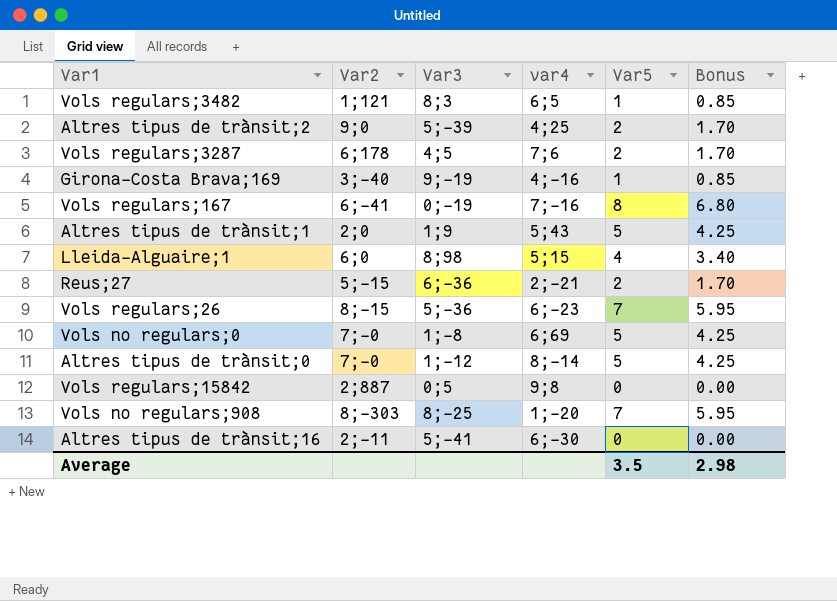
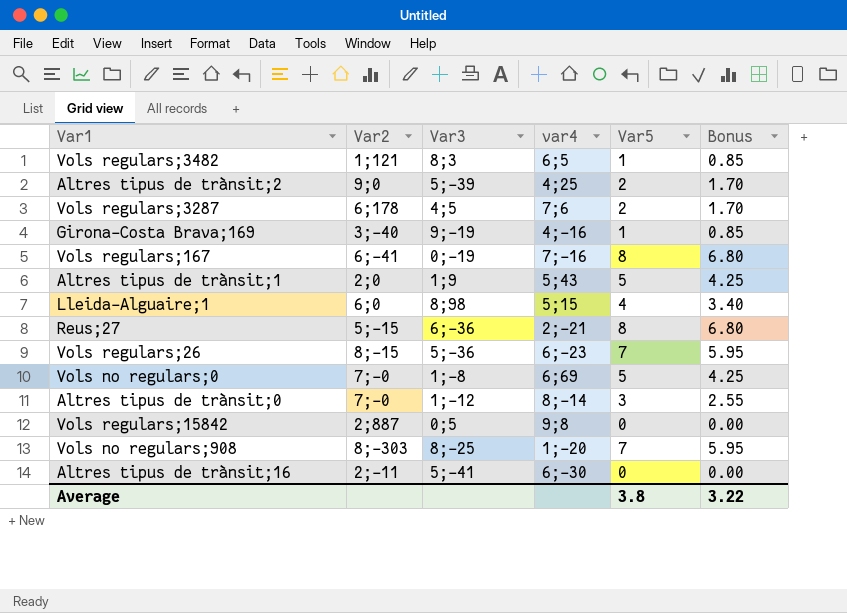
Reus;27 | Var5: 2 -> 8
Reus;27 | Bonus: 1.70 -> 6.80
Altres tipus de trànsit;0 | Var5: 5 -> 3
Altres tipus de trànsit;0 | Bonus: 4.25 -> 2.55
Average | Var5: 3.5 -> 3.8
Average | Bonus: 2.98 -> 3.22

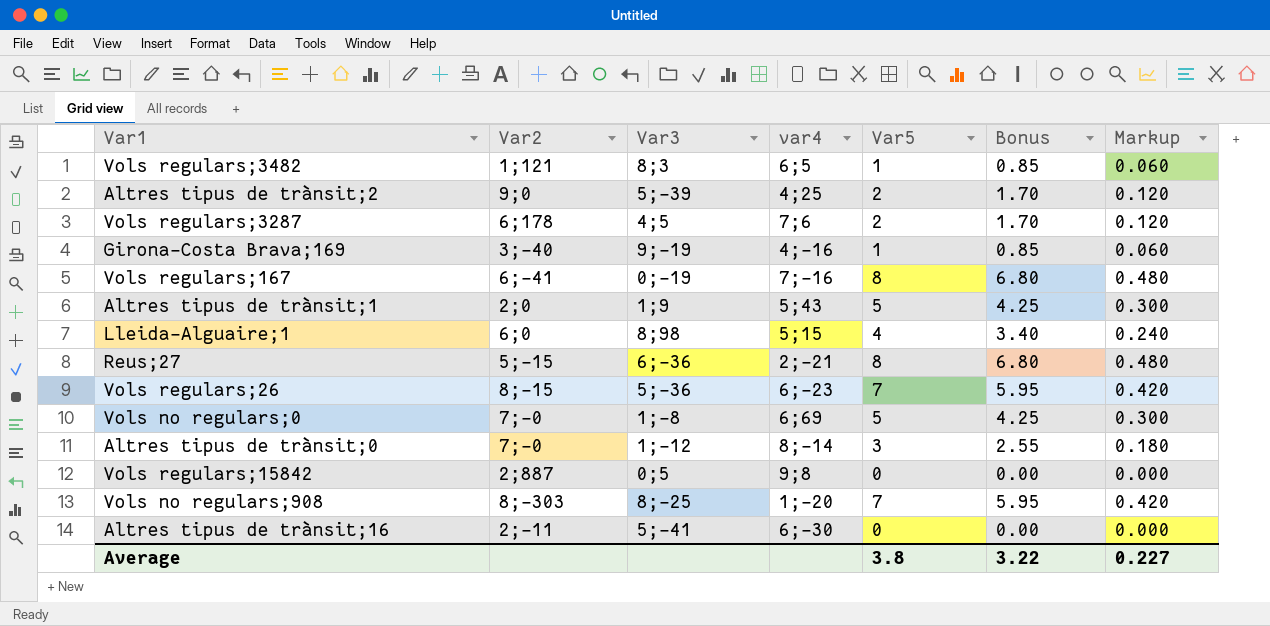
column Markup | formula: none -> [Var5] * 0.06

